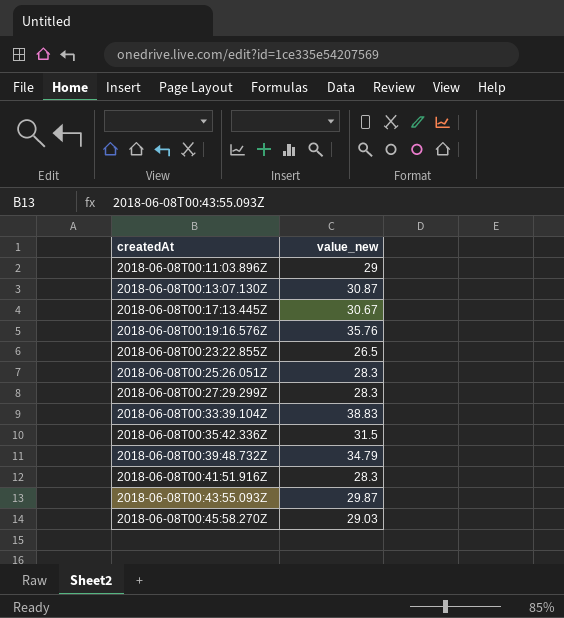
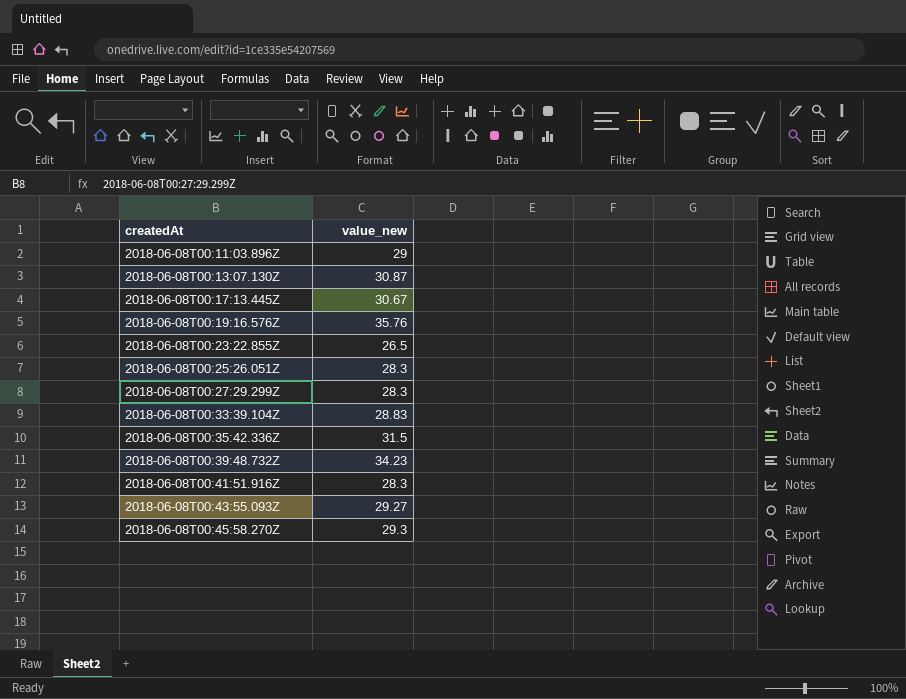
2018-06-08T00:33:39.104Z | value_new: 38.83 -> 28.83
2018-06-08T00:39:48.732Z | value_new: 34.79 -> 34.23
2018-06-08T00:43:55.093Z | value_new: 29.87 -> 29.27
2018-06-08T00:45:58.270Z | value_new: 29.03 -> 29.3

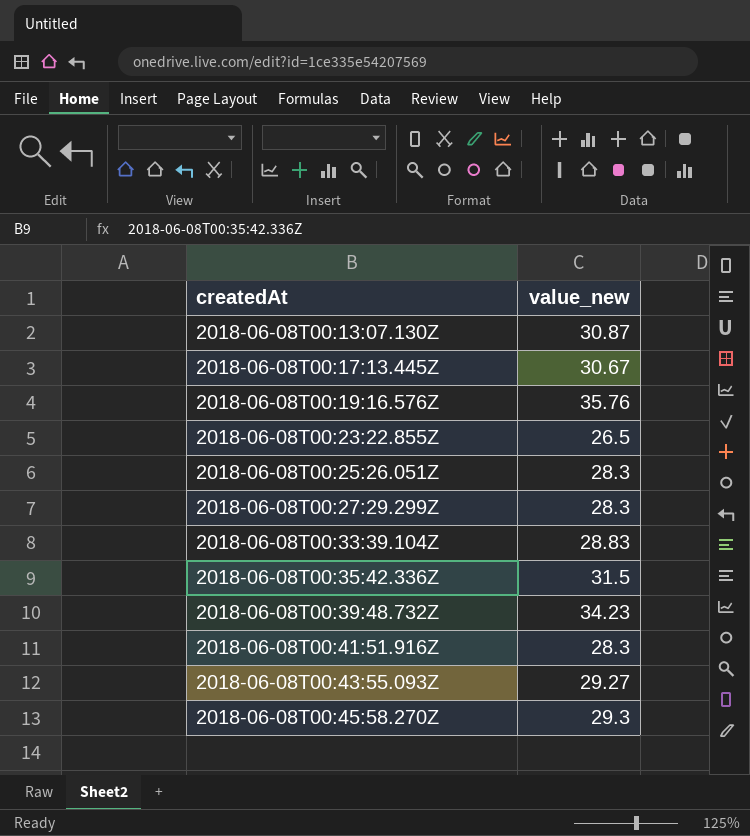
row 2018-06-08T00:11:03.896Z: 29 -> none

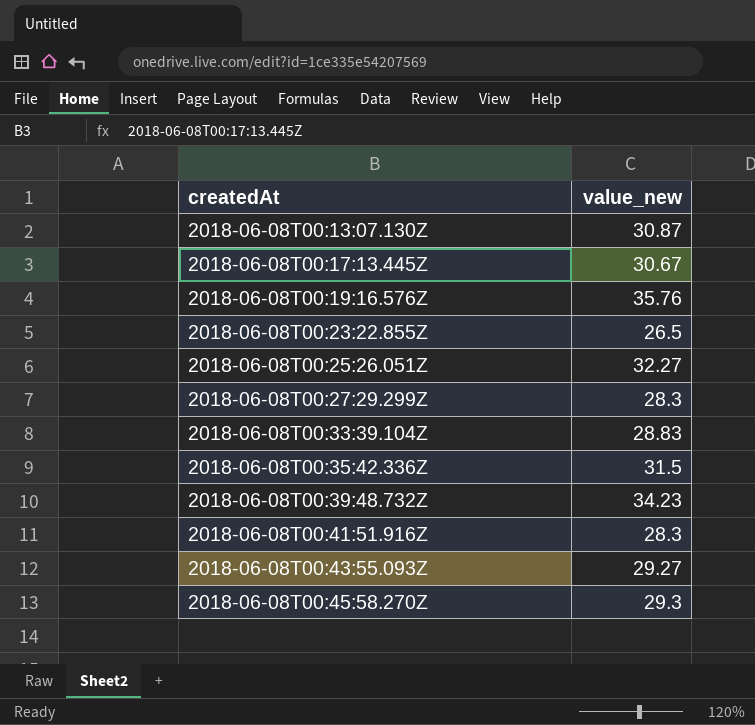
2018-06-08T00:25:26.051Z | value_new: 28.3 -> 32.27

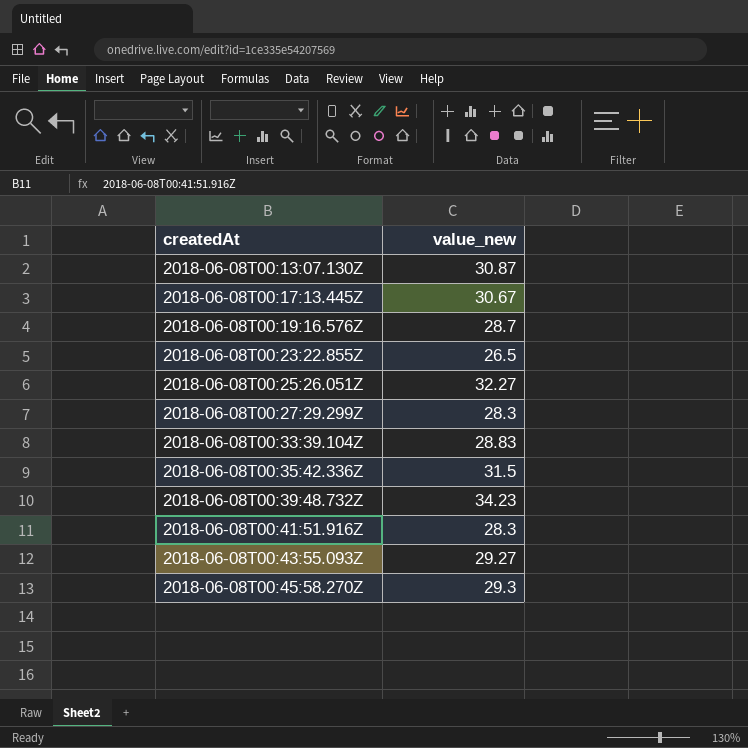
2018-06-08T00:19:16.576Z | value_new: 35.76 -> 28.7

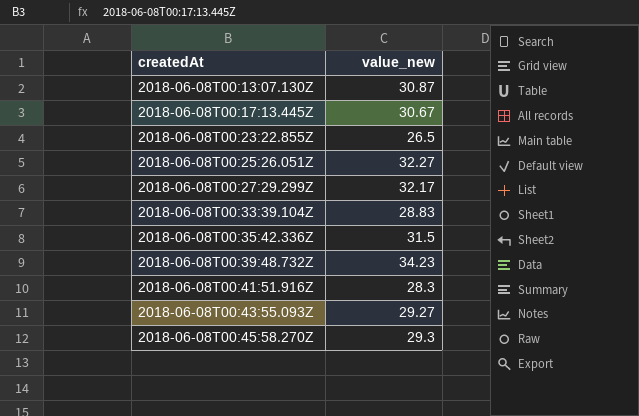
row 2018-06-08T00:19:16.576Z: 28.7 -> none
2018-06-08T00:27:29.299Z | value_new: 28.3 -> 32.17

